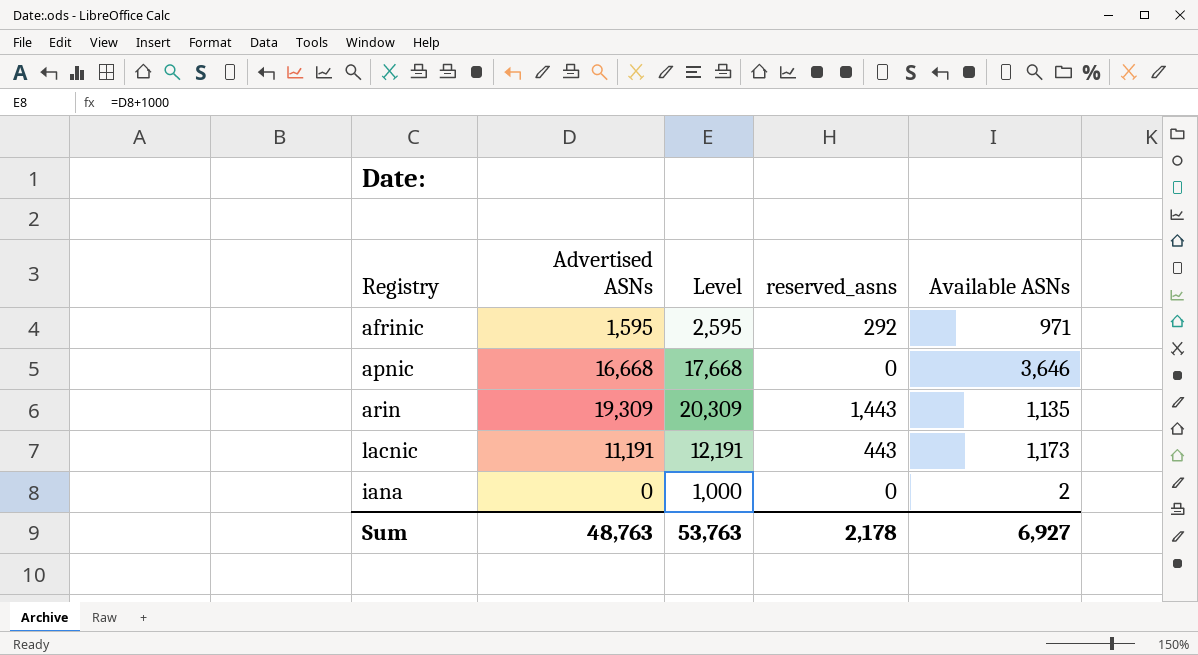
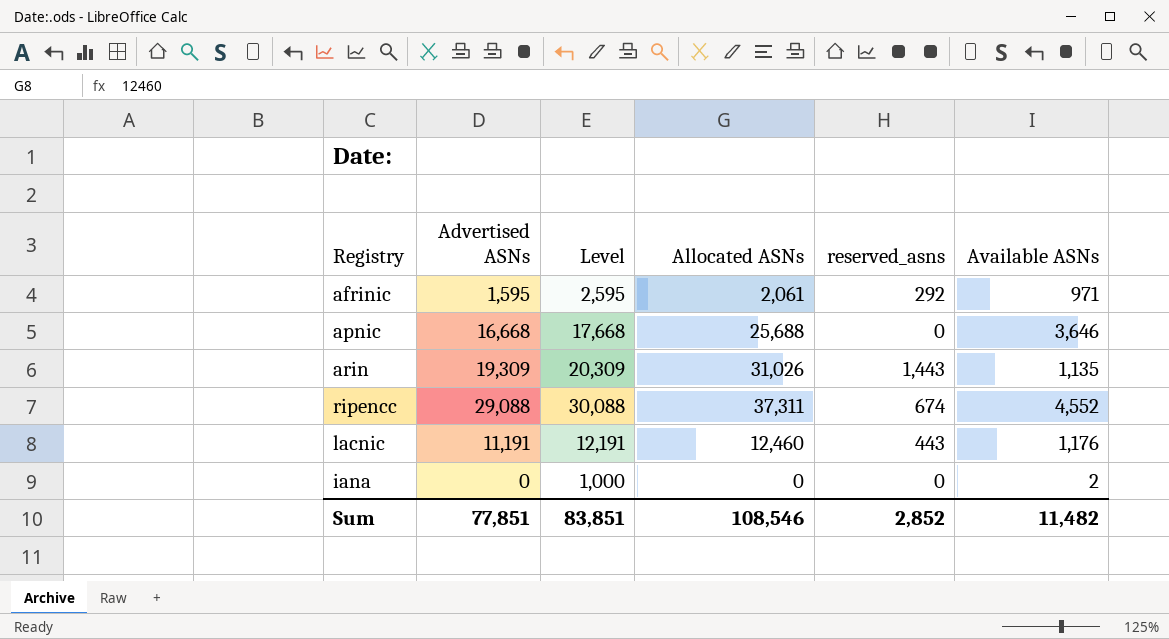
column Allocated ASNs | position: none -> 4
row ripencc: none -> 29,088 | 30,088 | 37,311 | 674 | 4,552
lacnic | Available ASNs: 1,173 -> 1,176
Sum | Advertised ASNs: 48,763 -> 77,851
Sum | Level: 53,763 -> 83,851
Sum | reserved_asns: 2,178 -> 2,852
Sum | Available ASNs: 6,927 -> 11,482

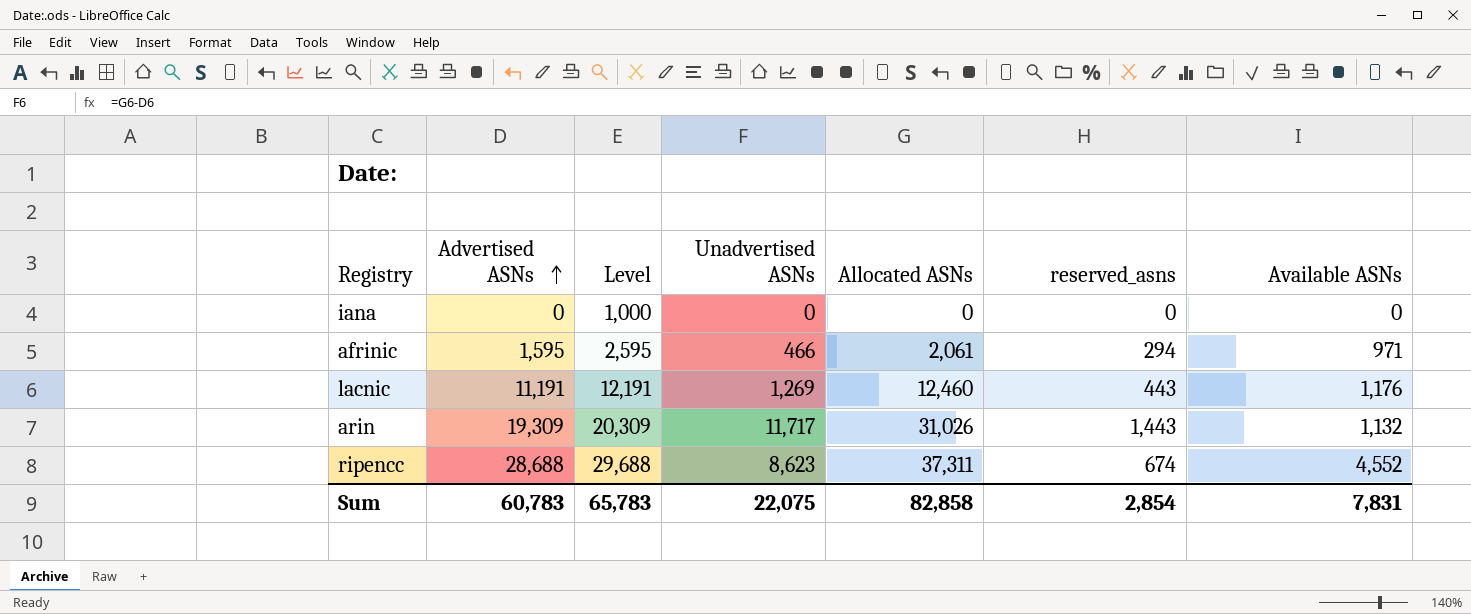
row order: none -> Advertised ASNs ascending
column Unadvertised ASNs | formula: none -> [Allocated ASNs] - [Advertised ASNs]
row apnic: 16,668 | 17,668 | 25,688 | 0 | 3,646 -> none
iana | Available ASNs: 2 -> 0
afrinic | reserved_asns: 292 -> 294
arin | Available ASNs: 1,135 -> 1,132
ripencc | Advertised ASNs: 29,088 -> 28,688
ripencc | Level: 30,088 -> 29,688
Sum | Advertised ASNs: 77,851 -> 60,783
Sum | Level: 83,851 -> 65,783
Sum | Allocated ASNs: 108,546 -> 82,858
Sum | reserved_asns: 2,852 -> 2,854
Sum | Available ASNs: 11,482 -> 7,831

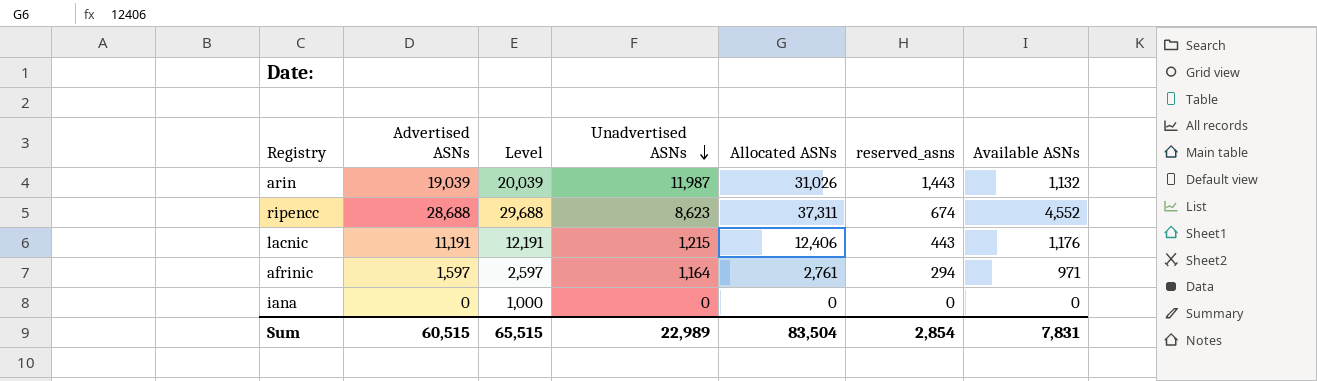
row order: Advertised ASNs ascending -> Unadvertised ASNs descending
arin | Advertised ASNs: 19,309 -> 19,039
arin | Level: 20,309 -> 20,039
arin | Unadvertised ASNs: 11,717 -> 11,987
lacnic | Unadvertised ASNs: 1,269 -> 1,215
lacnic | Allocated ASNs: 12,460 -> 12,406
afrinic | Advertised ASNs: 1,595 -> 1,597
afrinic | Level: 2,595 -> 2,597
afrinic | Unadvertised ASNs: 466 -> 1,164
afrinic | Allocated ASNs: 2,061 -> 2,761
Sum | Advertised ASNs: 60,783 -> 60,515
Sum | Level: 65,783 -> 65,515
Sum | Unadvertised ASNs: 22,075 -> 22,989
Sum | Allocated ASNs: 82,858 -> 83,504

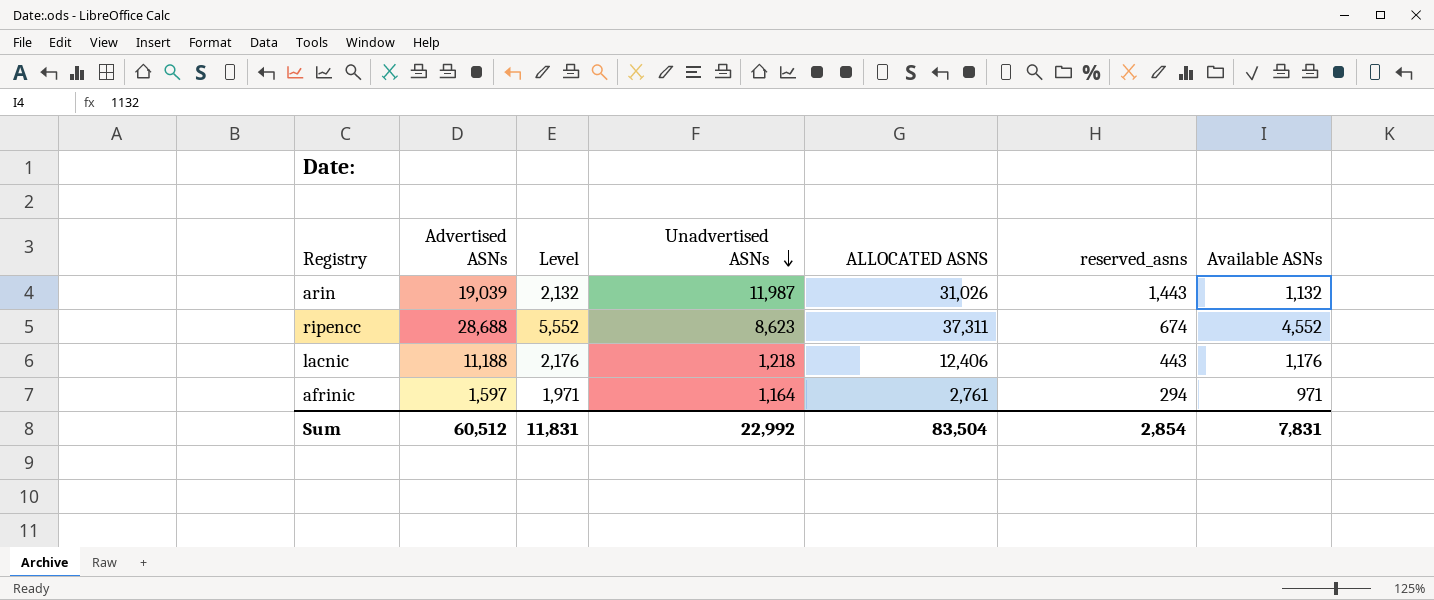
column Level | formula: [Advertised ASNs] + 1000 -> [Available ASNs] + 1000
column name: Allocated ASNs -> ALLOCATED ASNS
row iana: 0 | 1,000 | 0 | 0 | 0 | 0 -> none
lacnic | Advertised ASNs: 11,191 -> 11,188
lacnic | Unadvertised ASNs: 1,215 -> 1,218
Sum | Advertised ASNs: 60,515 -> 60,512
Sum | Level: 65,515 -> 11,831
Sum | Unadvertised ASNs: 22,989 -> 22,992

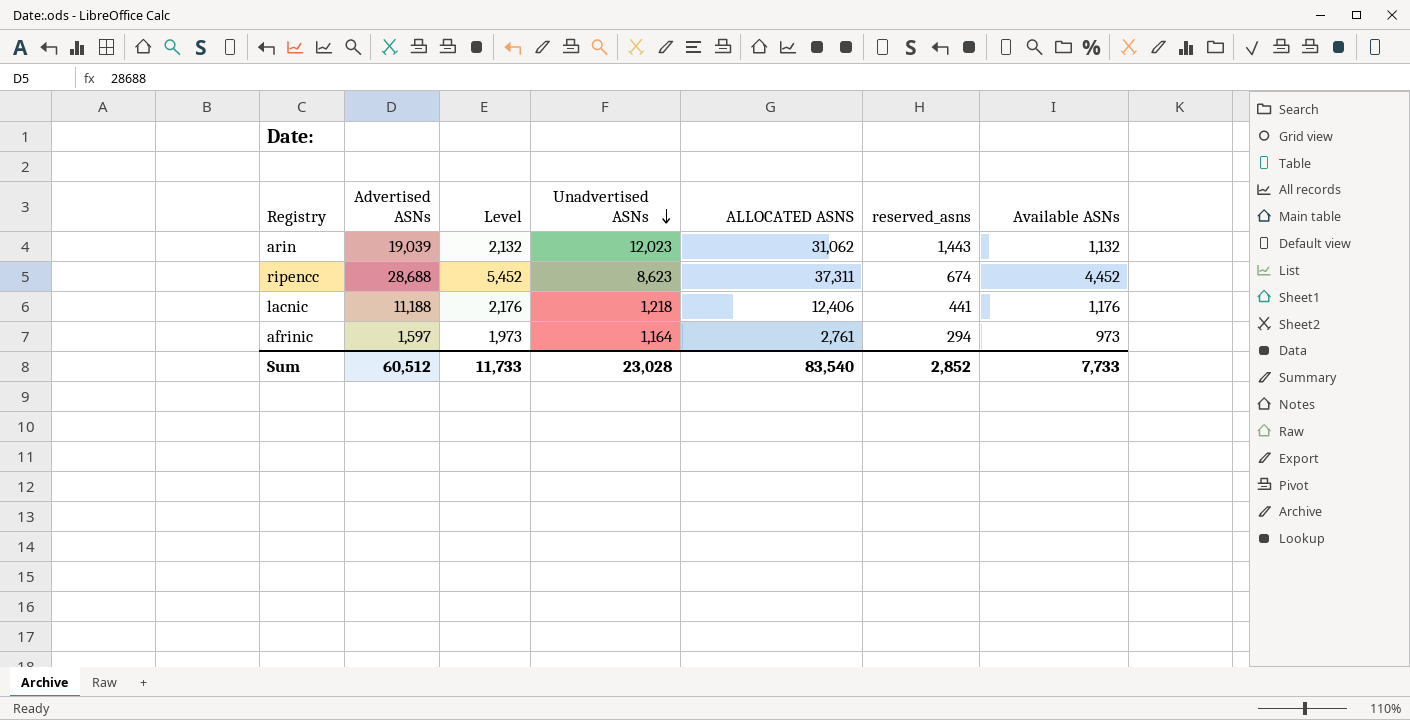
arin | Unadvertised ASNs: 11,987 -> 12,023
arin | ALLOCATED ASNS: 31,026 -> 31,062
ripencc | Level: 5,552 -> 5,452
ripencc | Available ASNs: 4,552 -> 4,452
lacnic | reserved_asns: 443 -> 441
afrinic | Level: 1,971 -> 1,973
afrinic | Available ASNs: 971 -> 973
Sum | Level: 11,831 -> 11,733
Sum | Unadvertised ASNs: 22,992 -> 23,028
Sum | ALLOCATED ASNS: 83,504 -> 83,540
Sum | reserved_asns: 2,854 -> 2,852
Sum | Available ASNs: 7,831 -> 7,733

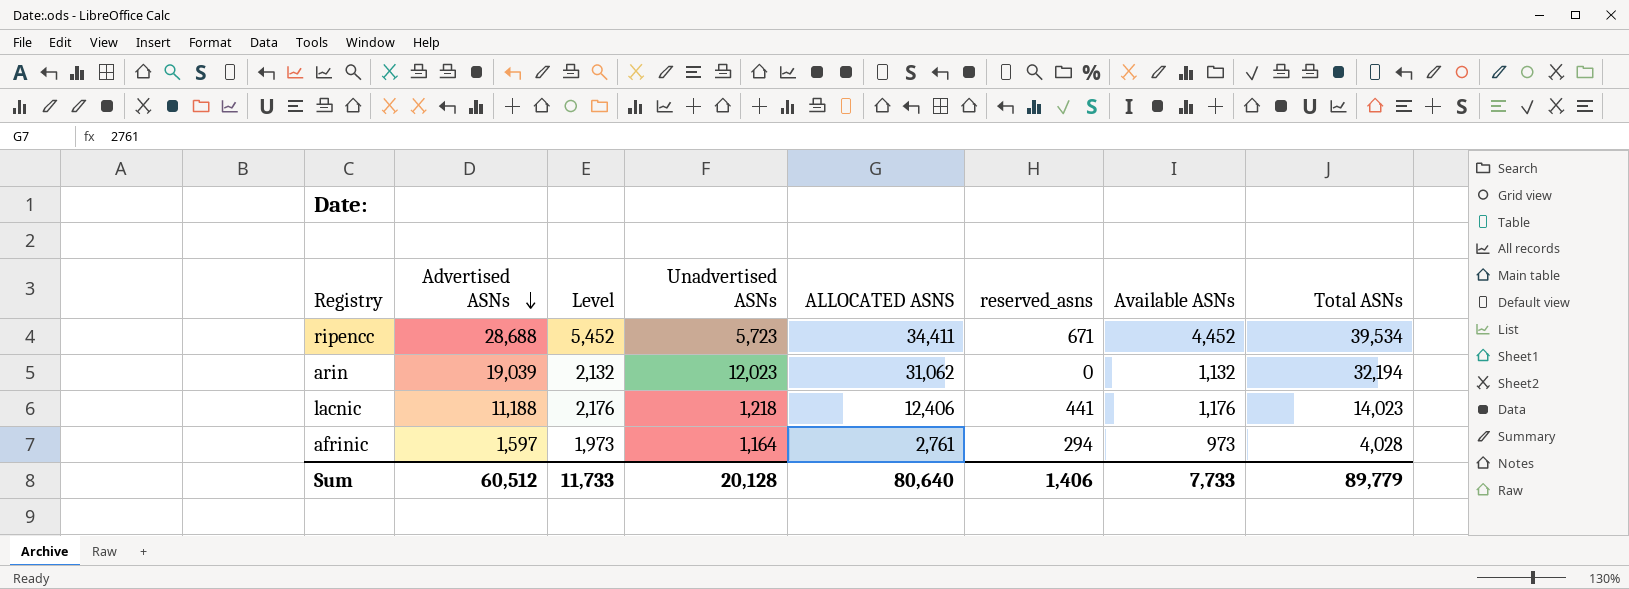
row order: Unadvertised ASNs descending -> Advertised ASNs descending
column Total ASNs | formula: none -> [ALLOCATED ASNS] + [reserved_asns] + [Available ASNs]
ripencc | Unadvertised ASNs: 8,623 -> 5,723
ripencc | ALLOCATED ASNS: 37,311 -> 34,411
ripencc | reserved_asns: 674 -> 671
arin | reserved_asns: 1,443 -> 0
Sum | Unadvertised ASNs: 23,028 -> 20,128
Sum | ALLOCATED ASNS: 83,540 -> 80,640
Sum | reserved_asns: 2,852 -> 1,406

